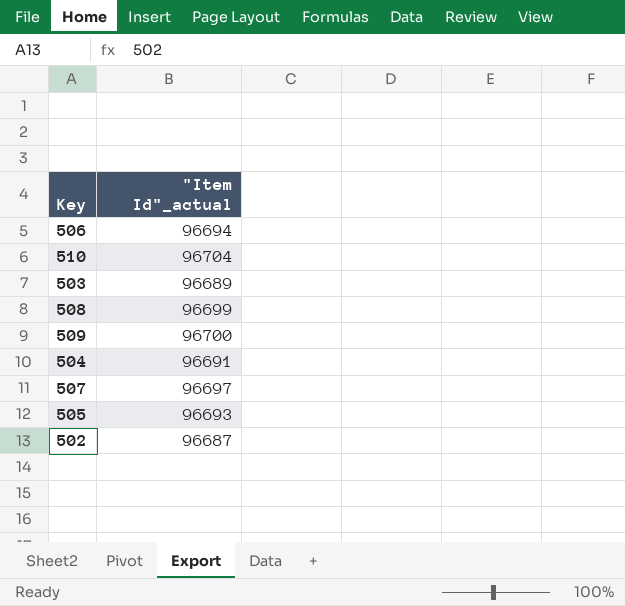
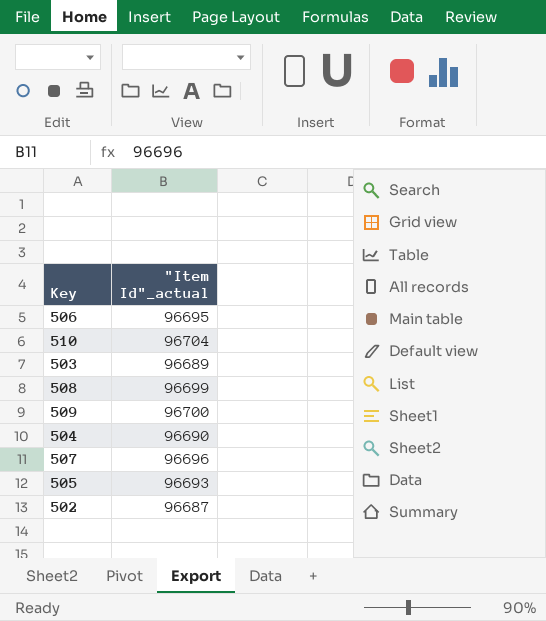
506 | "Item Id"_actual: 96694 -> 96695
504 | "Item Id"_actual: 96691 -> 96690
507 | "Item Id"_actual: 96697 -> 96696

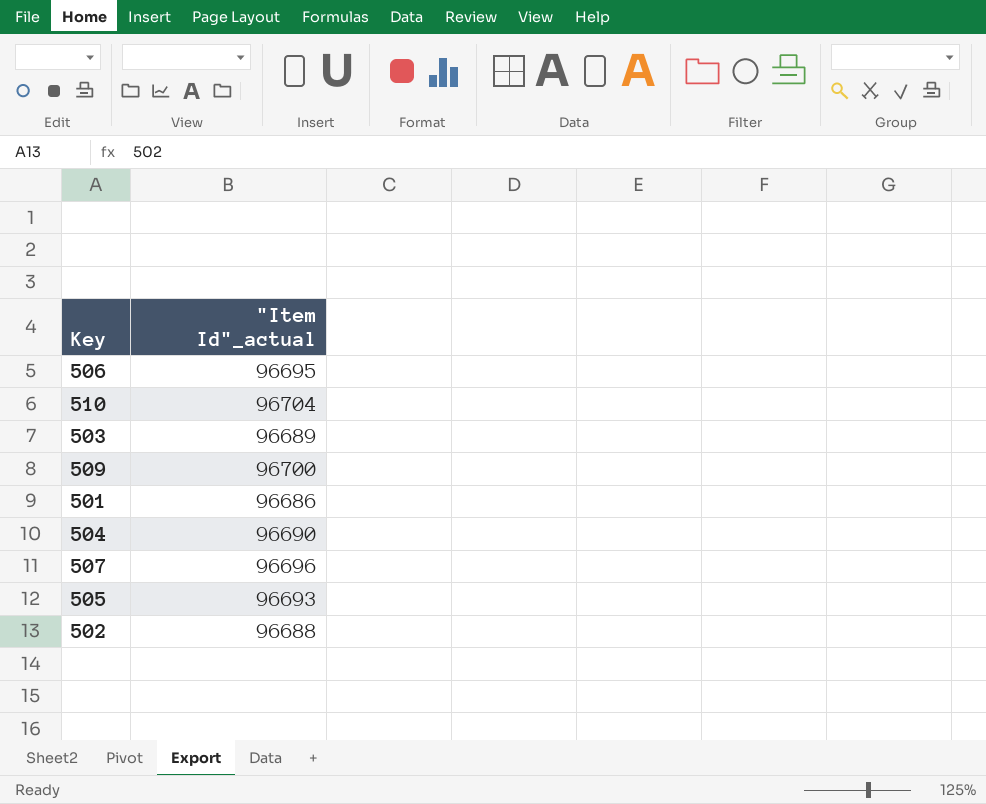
row 508: 96699 -> none
row 501: none -> 96686
502 | "Item Id"_actual: 96687 -> 96688

